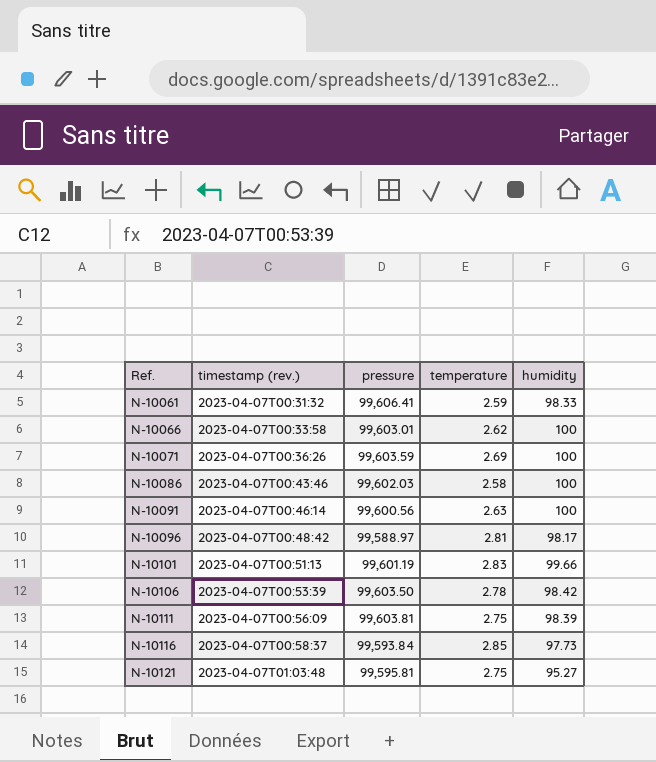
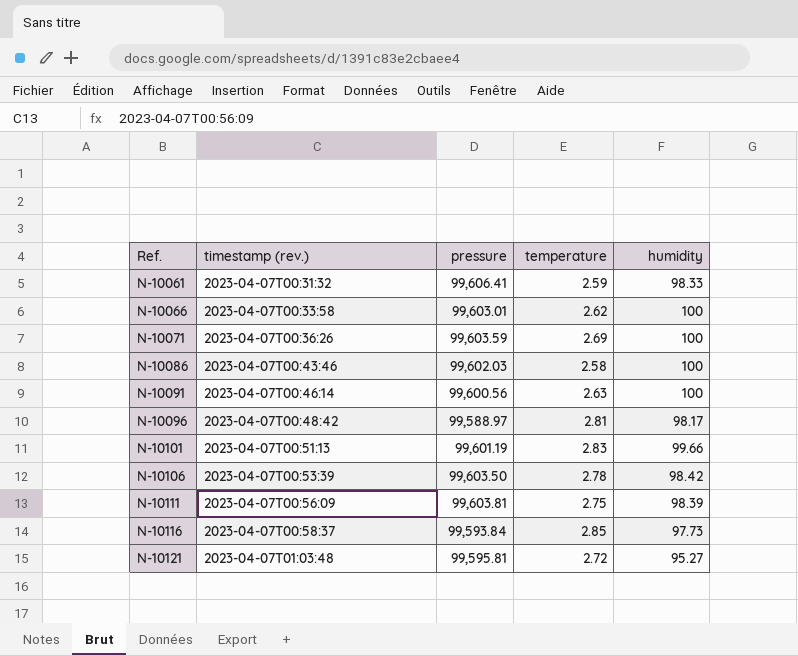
N-10121 | temperature: 2.75 -> 2.72

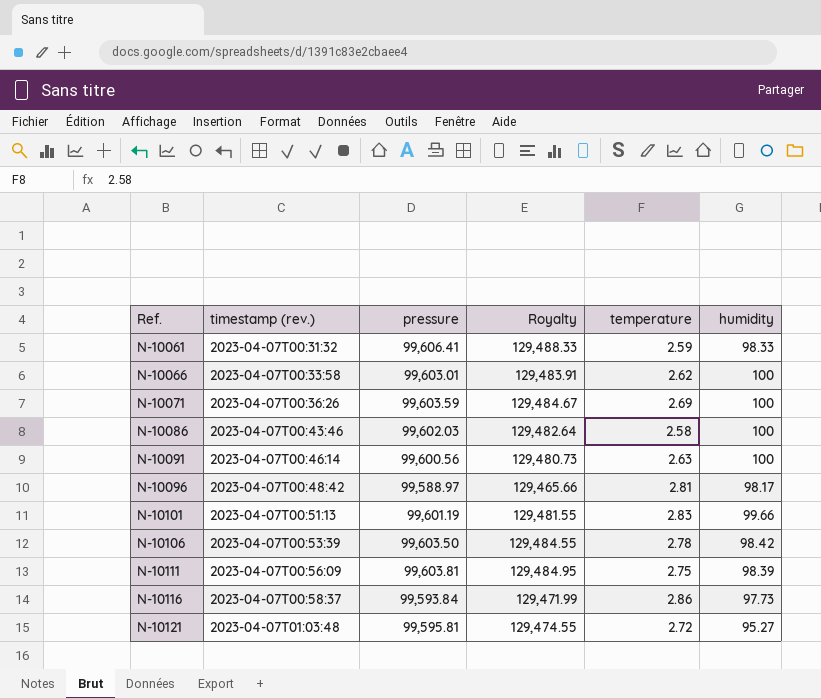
column Royalty | formula: none -> [pressure] * 1.3
N-10116 | temperature: 2.85 -> 2.86

